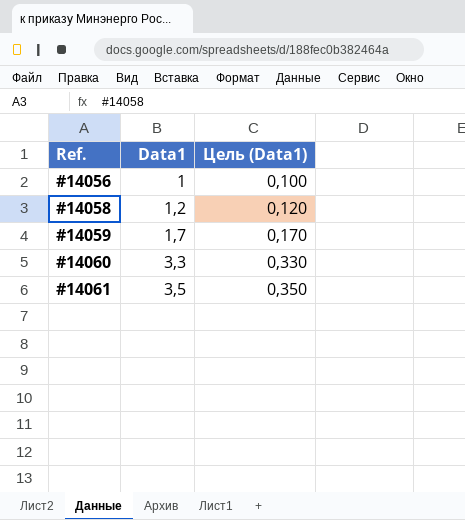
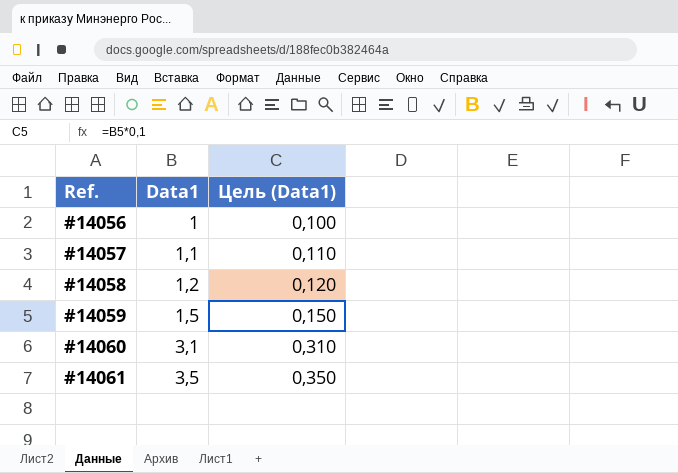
row #14057: none -> 1,1 | 0,110
#14059 | Data1: 1,7 -> 1,5
#14059 | Цель (Data1): 0,170 -> 0,150
#14060 | Data1: 3,3 -> 3,1
#14060 | Цель (Data1): 0,330 -> 0,310

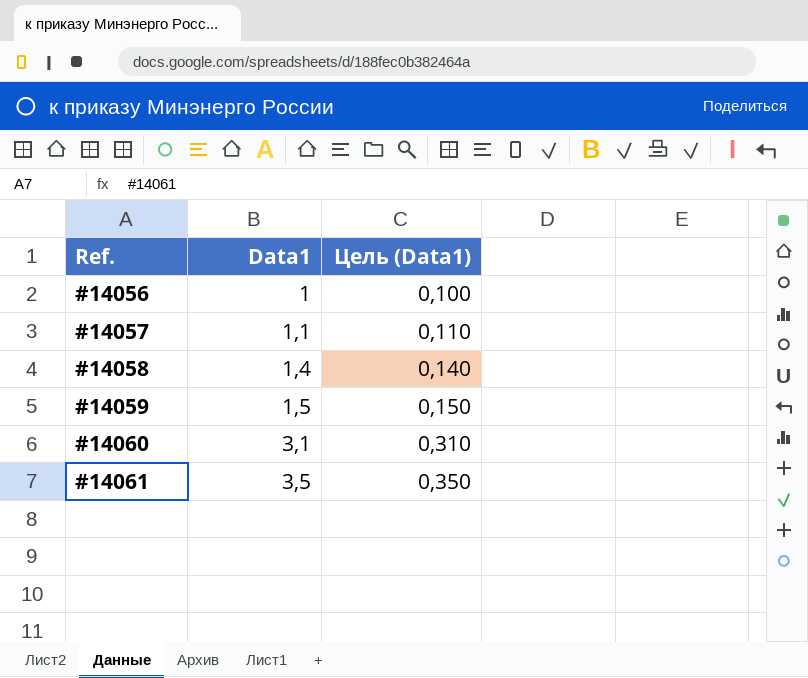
#14058 | Data1: 1,2 -> 1,4
#14058 | Цель (Data1): 0,120 -> 0,140

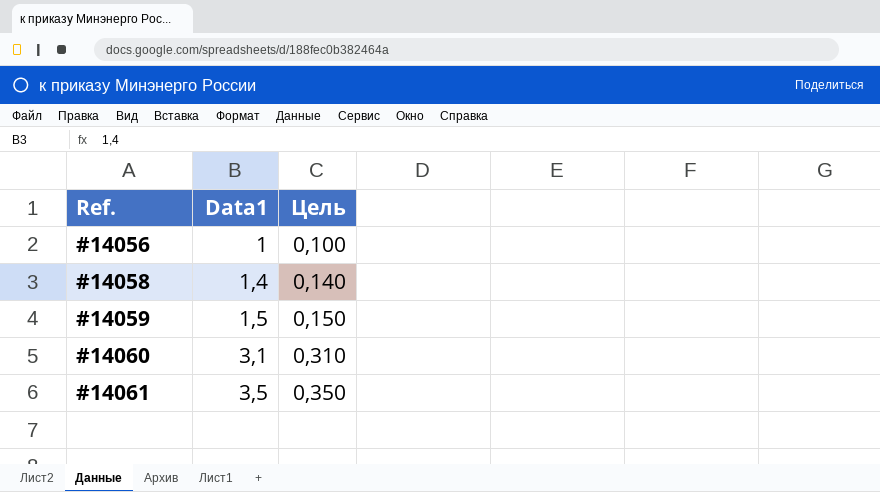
column name: Цель (Data1) -> Цель
row #14057: 1,1 | 0,110 -> none

